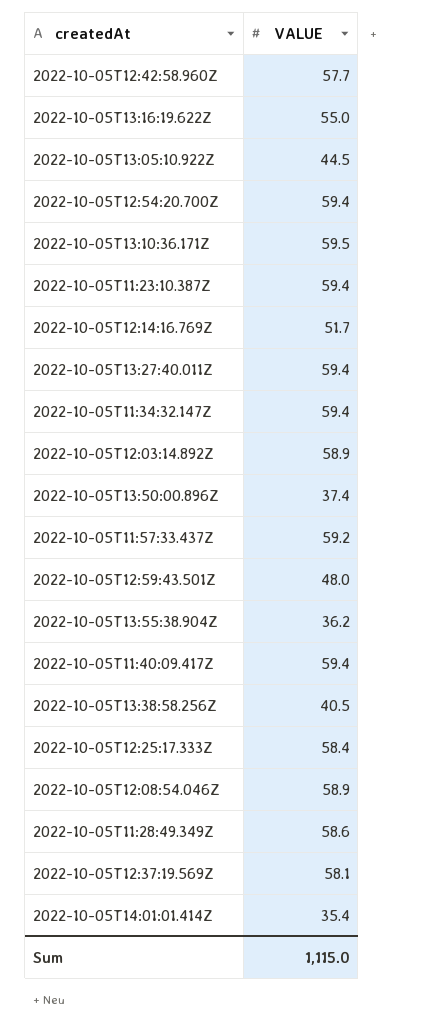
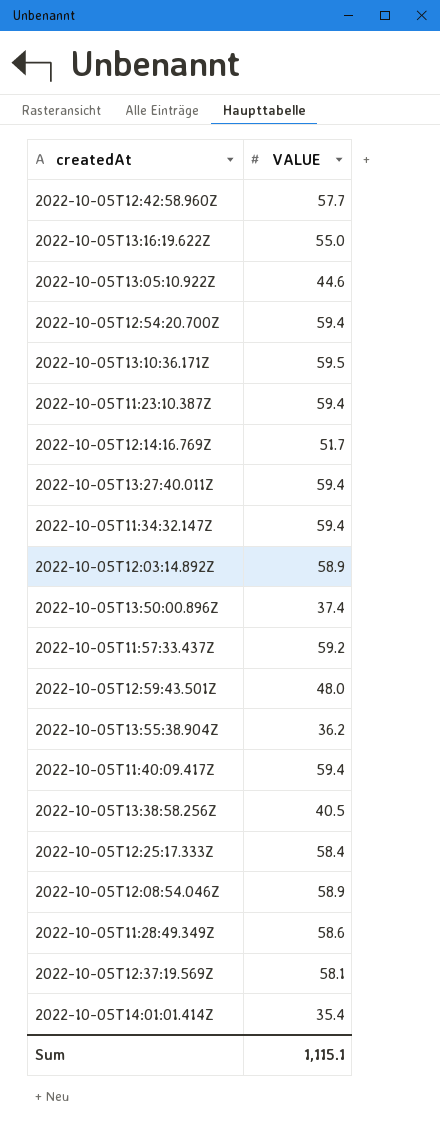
2022-10-05T13:05:10.922Z | VALUE: 44.5 -> 44.6
Sum | VALUE: 1,115.0 -> 1,115.1

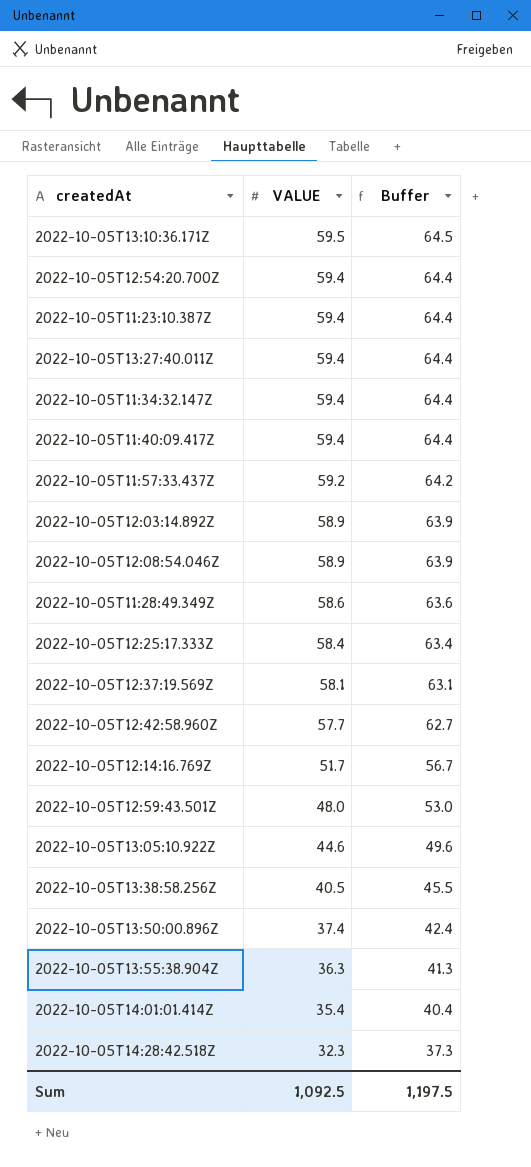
row order: none -> VALUE descending
column Buffer | formula: none -> [VALUE] + 5
row 2022-10-05T13:16:19.622Z: 55.0 -> none
2022-10-05T13:55:38.904Z | VALUE: 36.2 -> 36.3
row 2022-10-05T14:28:42.518Z: none -> 32.3 | 37.3
Sum | VALUE: 1,115.1 -> 1,092.5

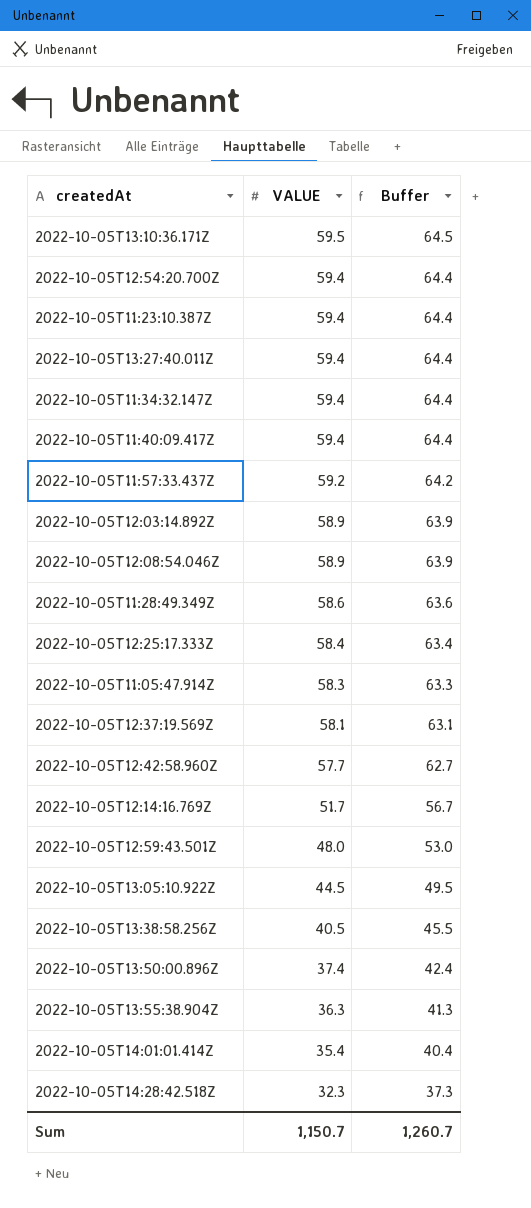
row 2022-10-05T11:05:47.914Z: none -> 58.3 | 63.3
2022-10-05T13:05:10.922Z | VALUE: 44.6 -> 44.5
2022-10-05T13:05:10.922Z | Buffer: 49.6 -> 49.5
Sum | VALUE: 1,092.5 -> 1,150.7
Sum | Buffer: 1,197.5 -> 1,260.7

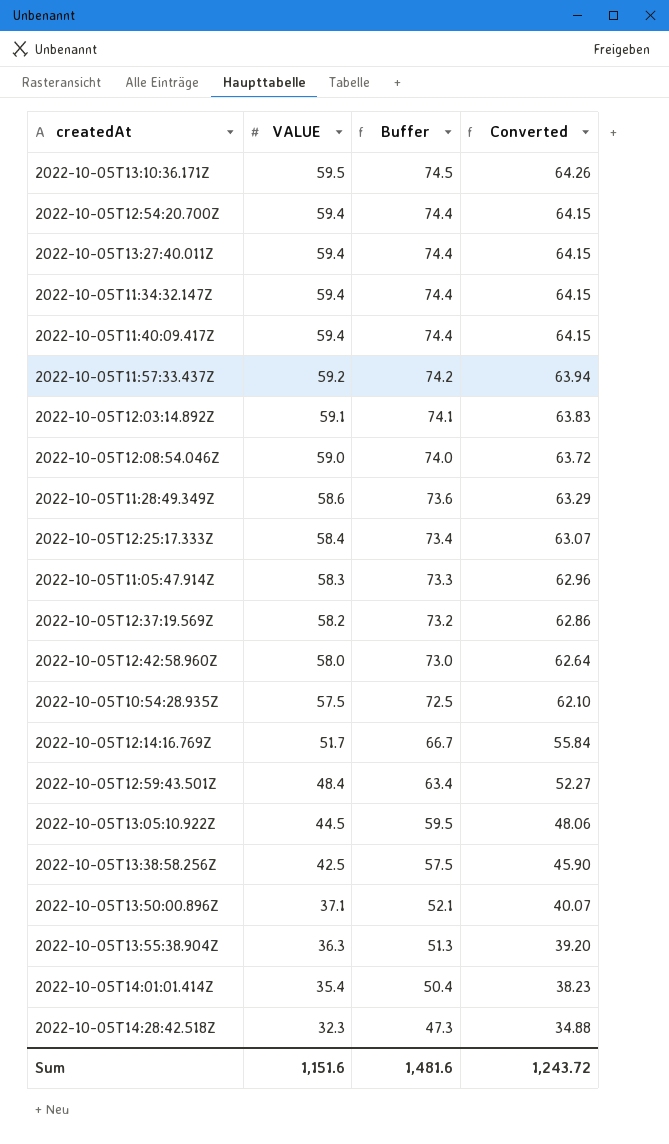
column Buffer | formula: [VALUE] + 5 -> [VALUE] + 15
column Converted | formula: none -> [VALUE] * 1.08
row 2022-10-05T11:23:10.387Z: 59.4 | 64.4 -> none
2022-10-05T12:03:14.892Z | VALUE: 58.9 -> 59.1
2022-10-05T12:08:54.046Z | VALUE: 58.9 -> 59.0
2022-10-05T12:37:19.569Z | VALUE: 58.1 -> 58.2
2022-10-05T12:42:58.960Z | VALUE: 57.7 -> 58.0
row 2022-10-05T10:54:28.935Z: none -> 57.5 | 72.5 | 62.10
2022-10-05T12:59:43.501Z | VALUE: 48.0 -> 48.4
2022-10-05T13:38:58.256Z | VALUE: 40.5 -> 42.5
2022-10-05T13:50:00.896Z | VALUE: 37.4 -> 37.1
Sum | VALUE: 1,150.7 -> 1,151.6
Sum | Buffer: 1,260.7 -> 1,481.6

